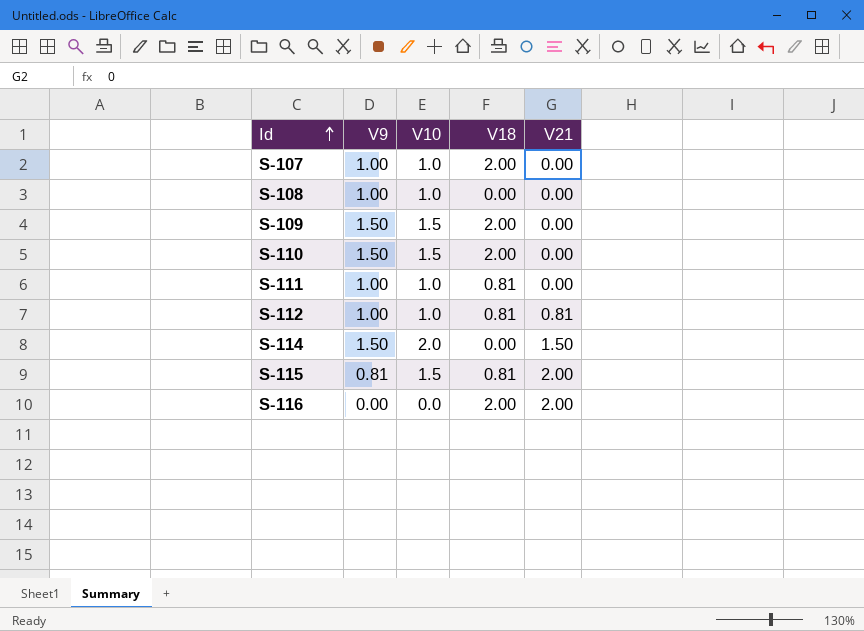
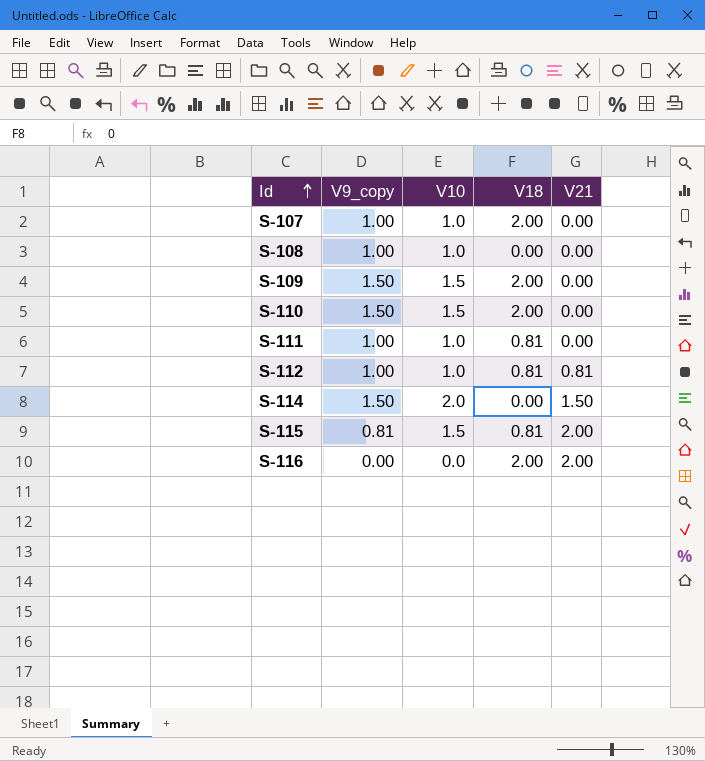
column name: V9 -> V9_copy

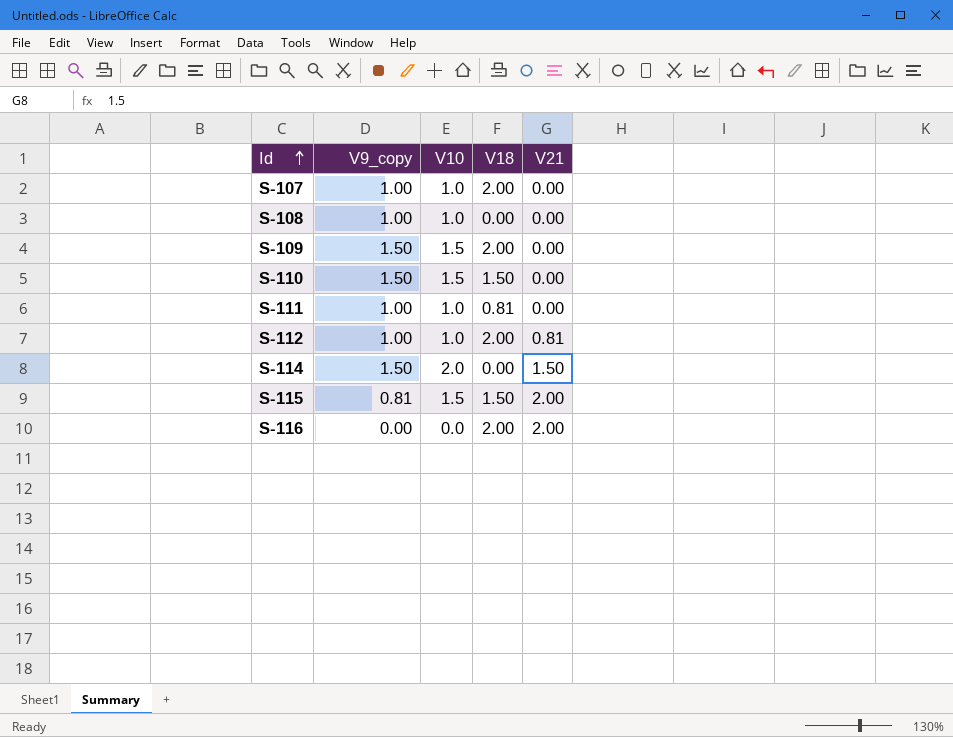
S-110 | V18: 2.00 -> 1.50
S-112 | V18: 0.81 -> 2.00
S-115 | V18: 0.81 -> 1.50

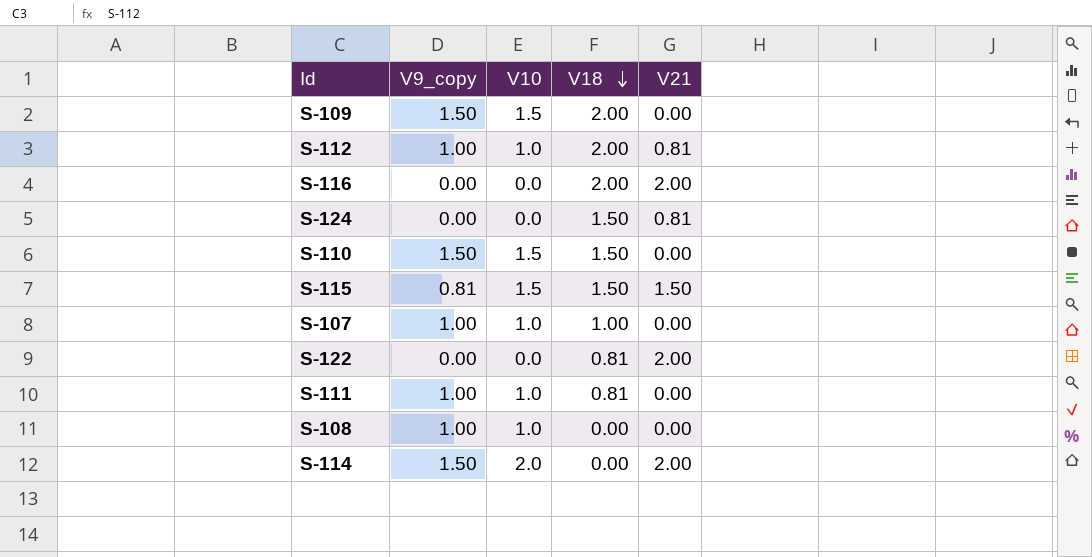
row order: Id ascending -> V18 descending
row S-124: none -> 0.00 | 0.0 | 1.50 | 0.81
S-115 | V21: 2.00 -> 1.50
S-107 | V18: 2.00 -> 1.00
row S-122: none -> 0.00 | 0.0 | 0.81 | 2.00
S-114 | V21: 1.50 -> 2.00

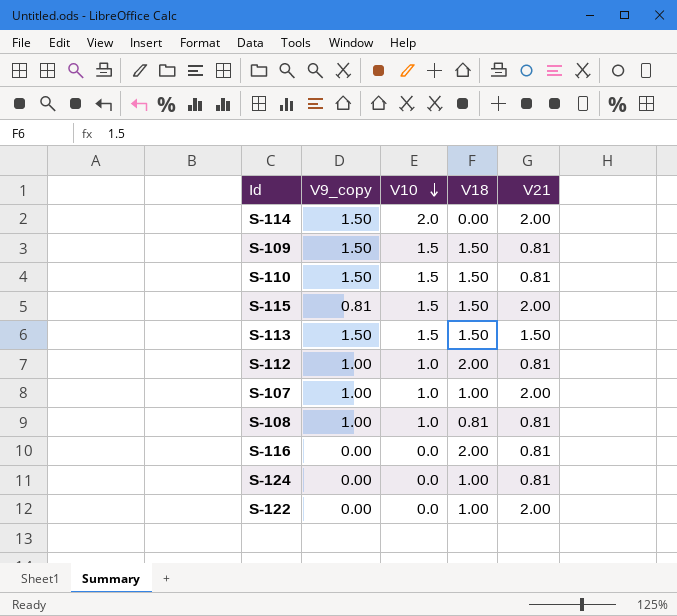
row order: V18 descending -> V10 descending
row S-111: 1.00 | 1.0 | 0.81 | 0.00 -> none
S-109 | V18: 2.00 -> 1.50
S-109 | V21: 0.00 -> 0.81
S-110 | V21: 0.00 -> 0.81
S-115 | V21: 1.50 -> 2.00
row S-113: none -> 1.50 | 1.5 | 1.50 | 1.50
S-107 | V21: 0.00 -> 2.00
S-108 | V18: 0.00 -> 0.81
S-108 | V21: 0.00 -> 0.81
S-116 | V21: 2.00 -> 0.81
S-124 | V18: 1.50 -> 1.00
S-122 | V18: 0.81 -> 1.00

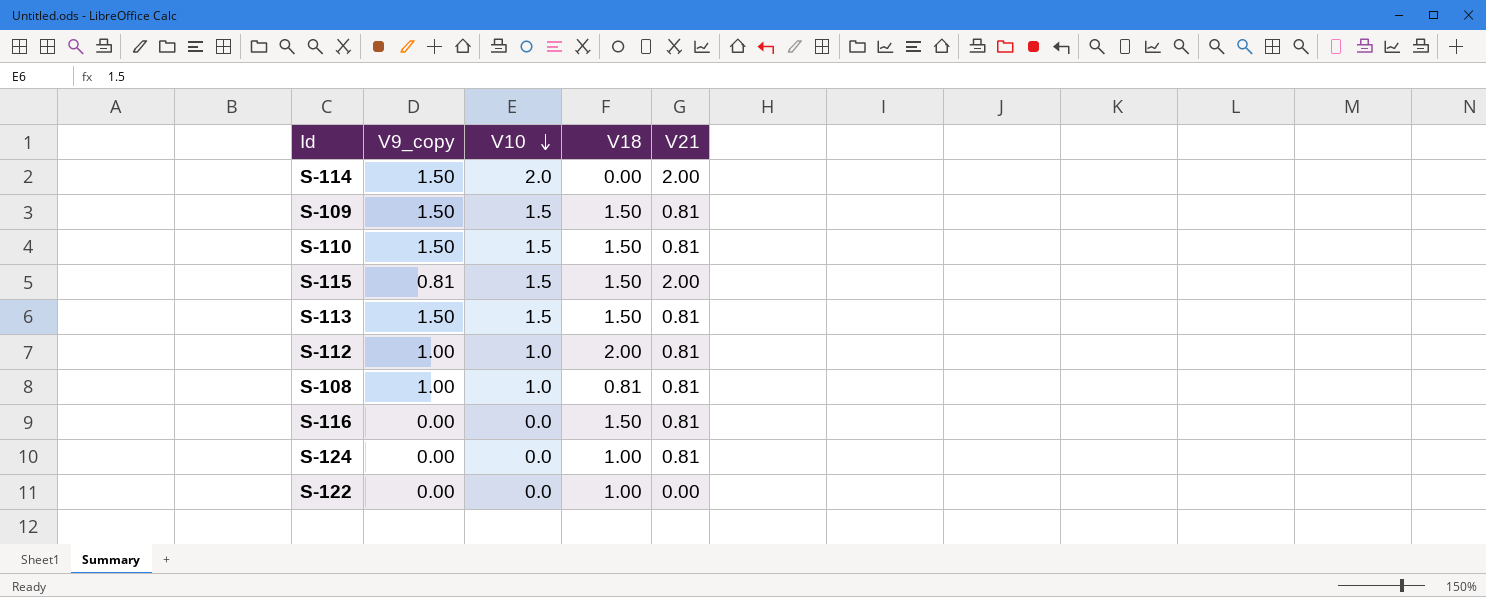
row S-107: 1.00 | 1.0 | 1.00 | 2.00 -> none
S-113 | V21: 1.50 -> 0.81
S-116 | V18: 2.00 -> 1.50
S-122 | V21: 2.00 -> 0.00

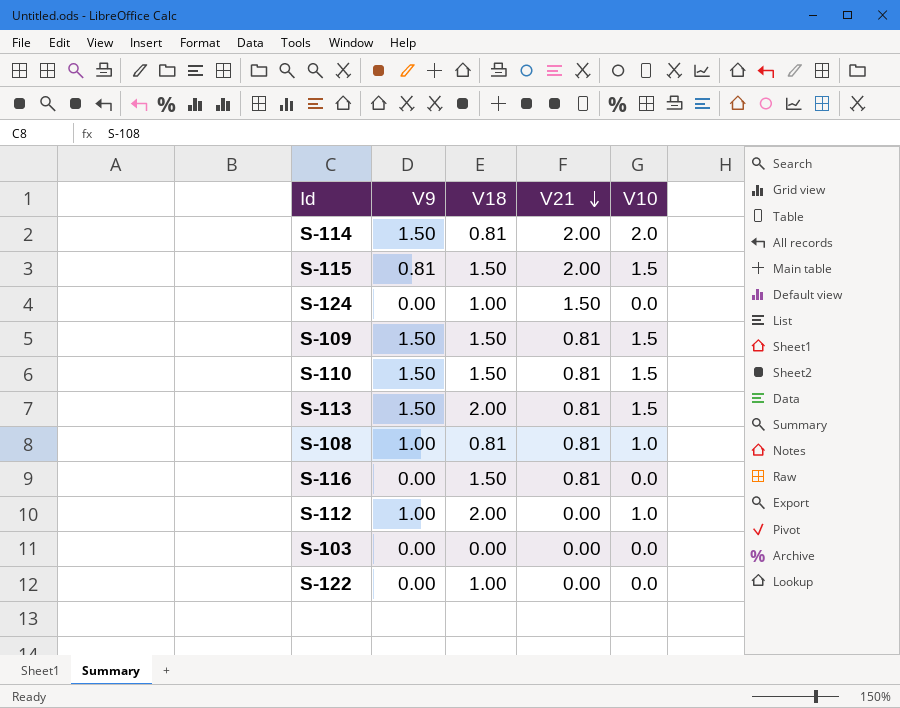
row order: V10 descending -> V21 descending
column name: V9_copy -> V9
column V10 | position: 3 -> 5
S-114 | V18: 0.00 -> 0.81
S-124 | V21: 0.81 -> 1.50
S-113 | V18: 1.50 -> 2.00
S-112 | V21: 0.81 -> 0.00
row S-103: none -> 0.00 | 0.00 | 0.00 | 0.0

